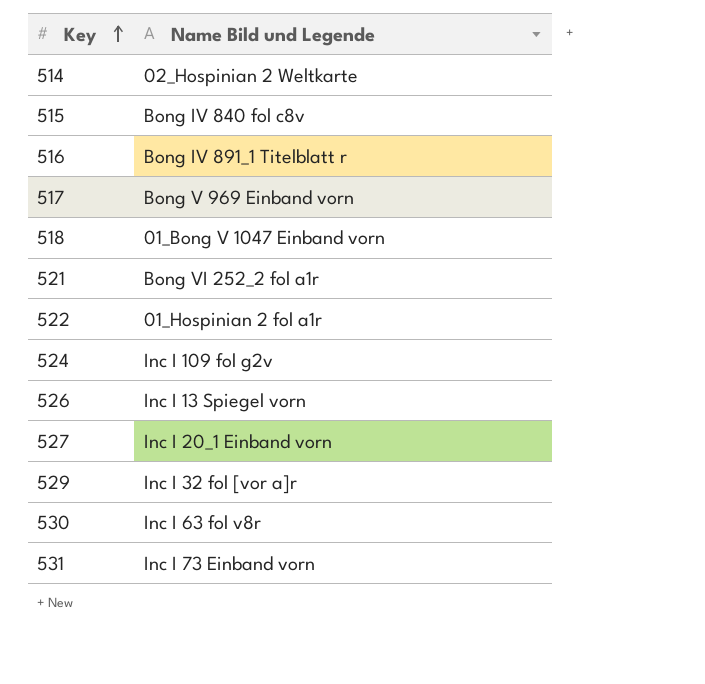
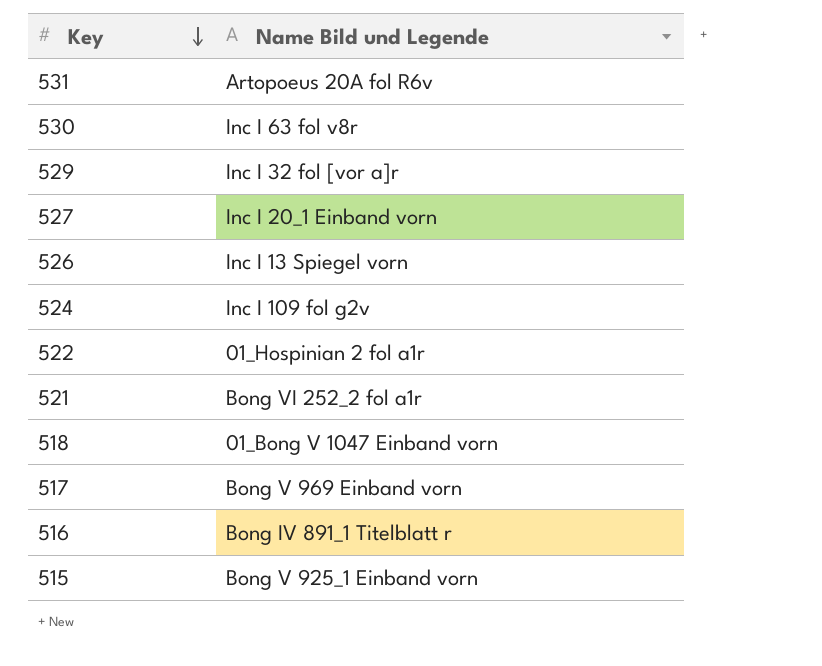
row order: Key ascending -> Key descending
row 514: 02_Hospinian 2 Weltkarte -> none
531 | Name Bild und Legende: Inc I 73 Einband vorn -> Artopoeus 20A fol R6v
515 | Name Bild und Legende: Bong IV 840 fol c8v -> Bong V 925_1 Einband vorn

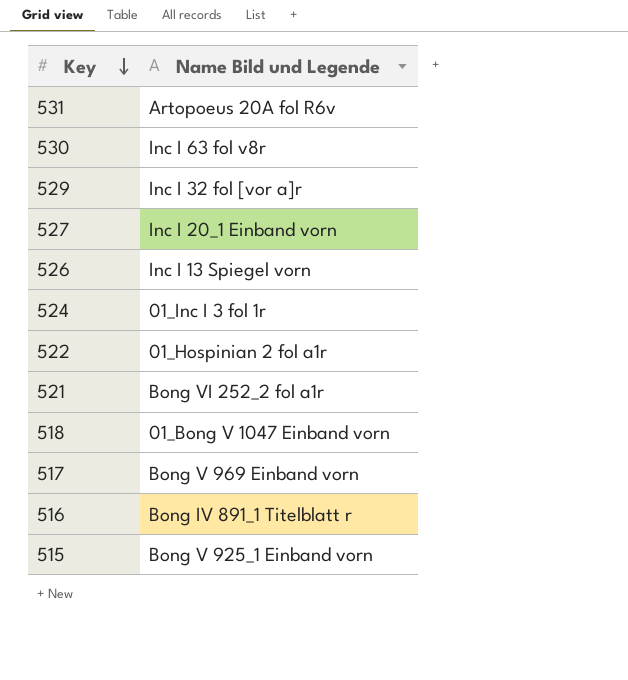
524 | Name Bild und Legende: Inc I 109 fol g2v -> 01_Inc I 3 fol 1r

